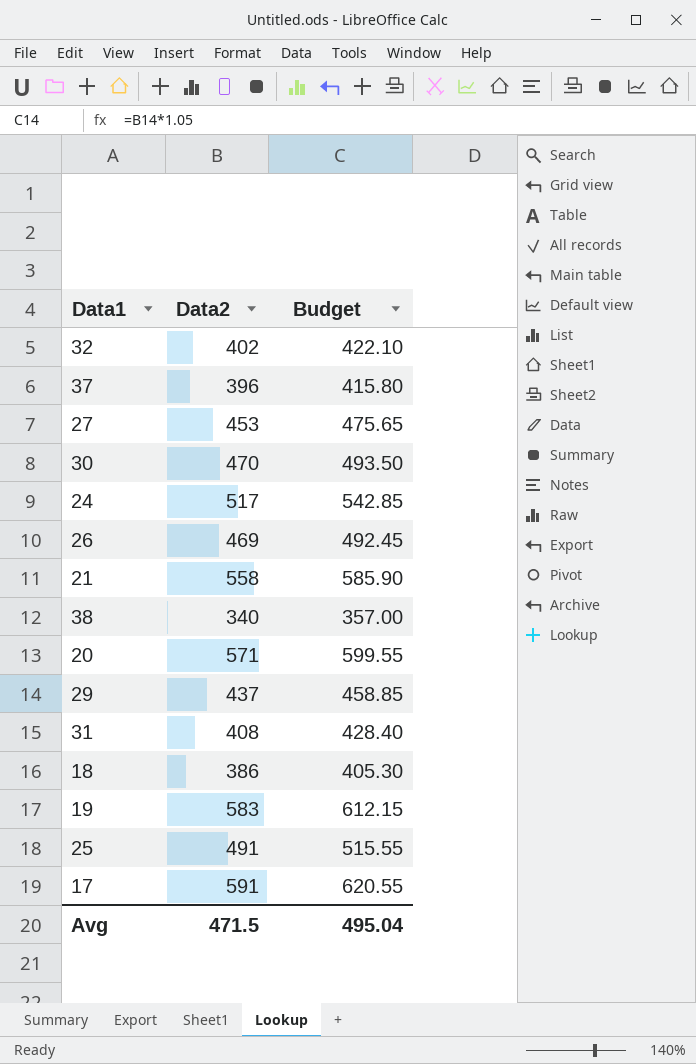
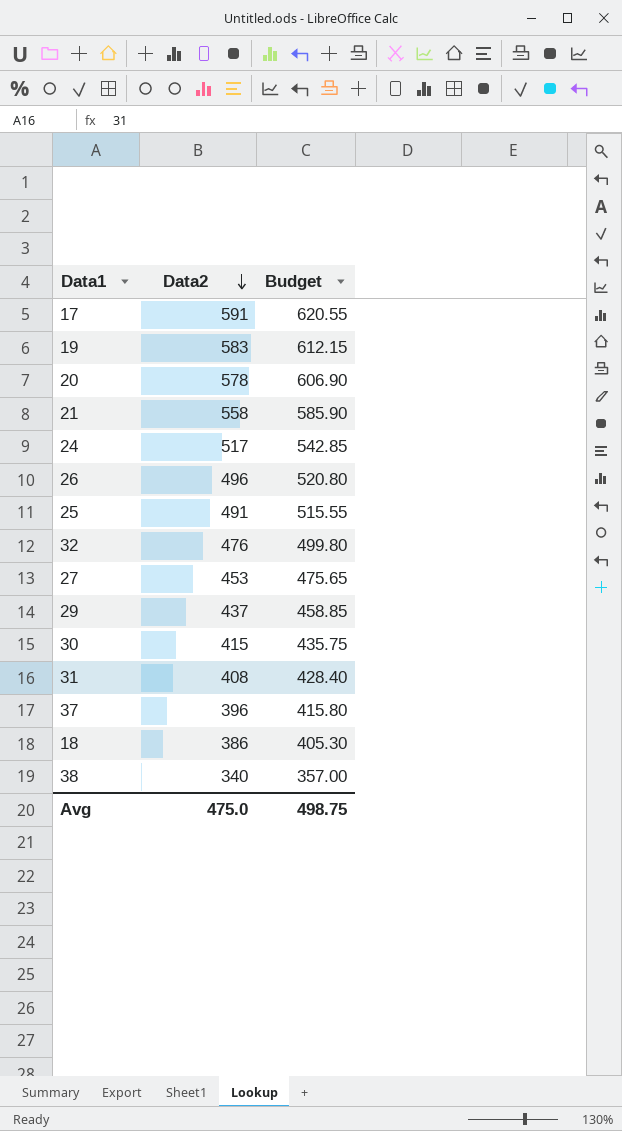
row order: none -> Data2 descending
20 | Data2: 571 -> 578
20 | Budget: 599.55 -> 606.90
26 | Data2: 469 -> 496
26 | Budget: 492.45 -> 520.80
32 | Data2: 402 -> 476
32 | Budget: 422.10 -> 499.80
30 | Data2: 470 -> 415
30 | Budget: 493.50 -> 435.75
Avg | Data2: 471.5 -> 475.0
Avg | Budget: 495.04 -> 498.75

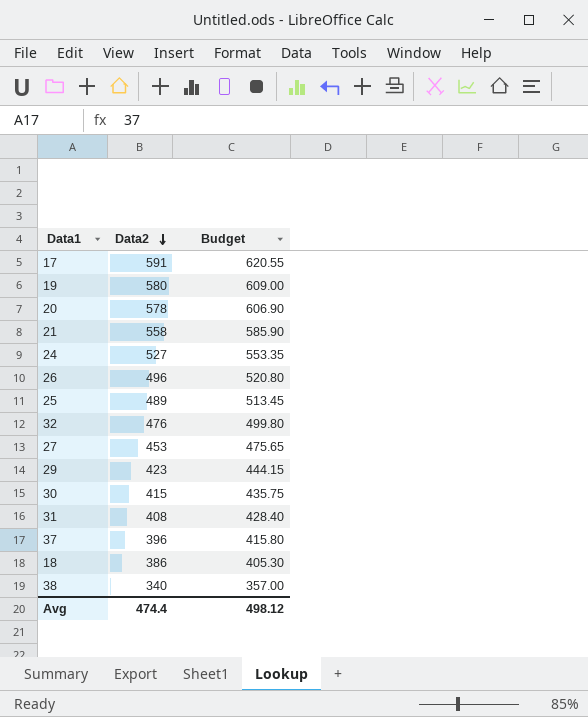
19 | Data2: 583 -> 580
19 | Budget: 612.15 -> 609.00
24 | Data2: 517 -> 527
24 | Budget: 542.85 -> 553.35
25 | Data2: 491 -> 489
25 | Budget: 515.55 -> 513.45
29 | Data2: 437 -> 423
29 | Budget: 458.85 -> 444.15
Avg | Data2: 475.0 -> 474.4
Avg | Budget: 498.75 -> 498.12

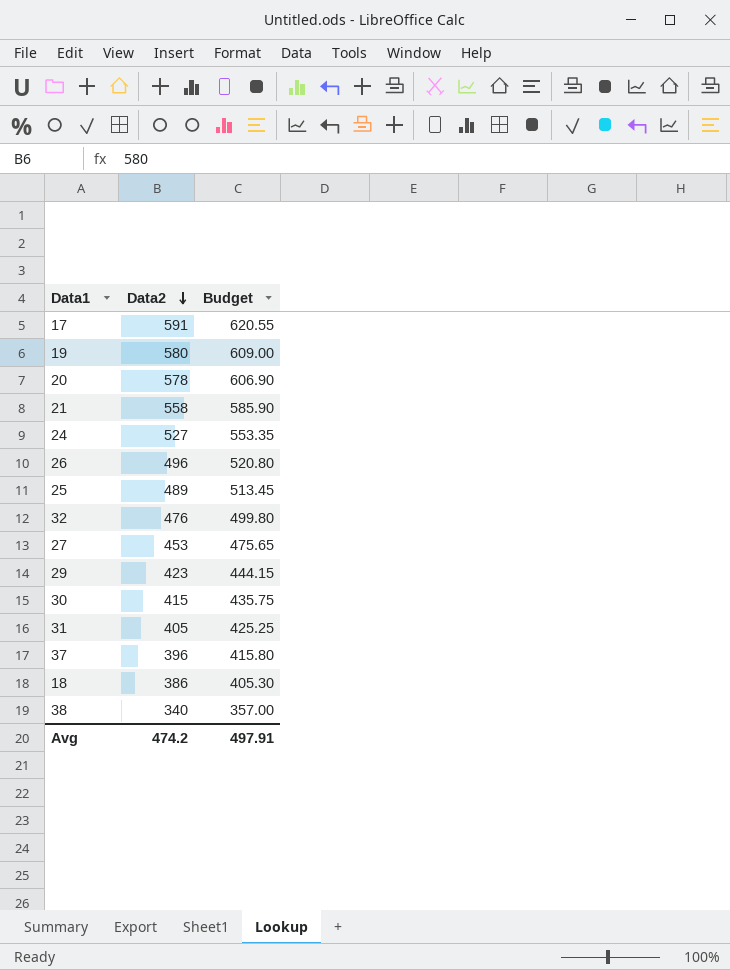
31 | Data2: 408 -> 405
31 | Budget: 428.40 -> 425.25
Avg | Data2: 474.4 -> 474.2
Avg | Budget: 498.12 -> 497.91

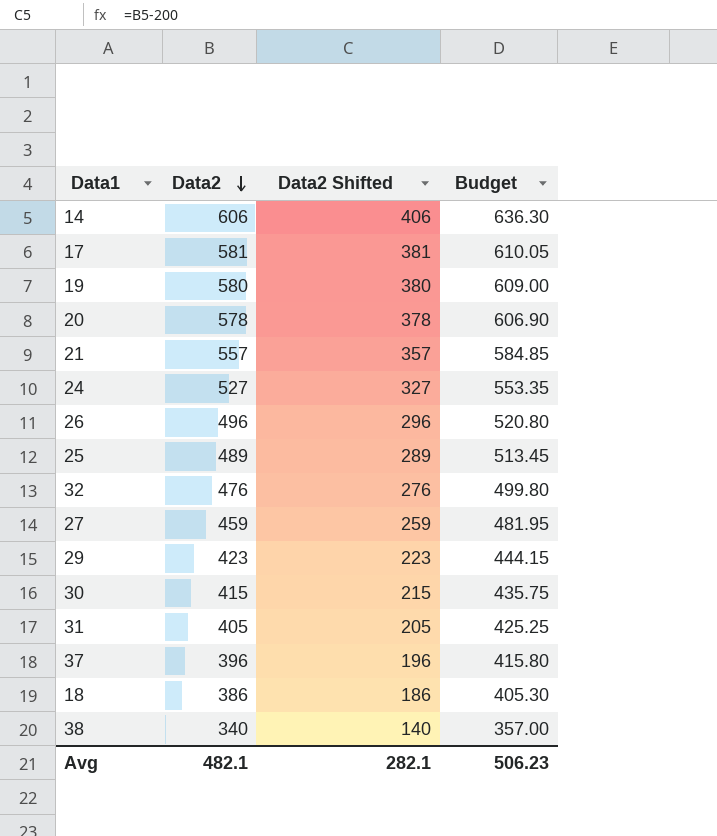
column Data2 Shifted | formula: none -> [Data2] - 200
row 14: none -> 606 | 406 | 636.30
17 | Data2: 591 -> 581
17 | Budget: 620.55 -> 610.05
21 | Data2: 558 -> 557
21 | Budget: 585.90 -> 584.85
27 | Data2: 453 -> 459
27 | Budget: 475.65 -> 481.95
Avg | Data2: 474.2 -> 482.1
Avg | Budget: 497.91 -> 506.23

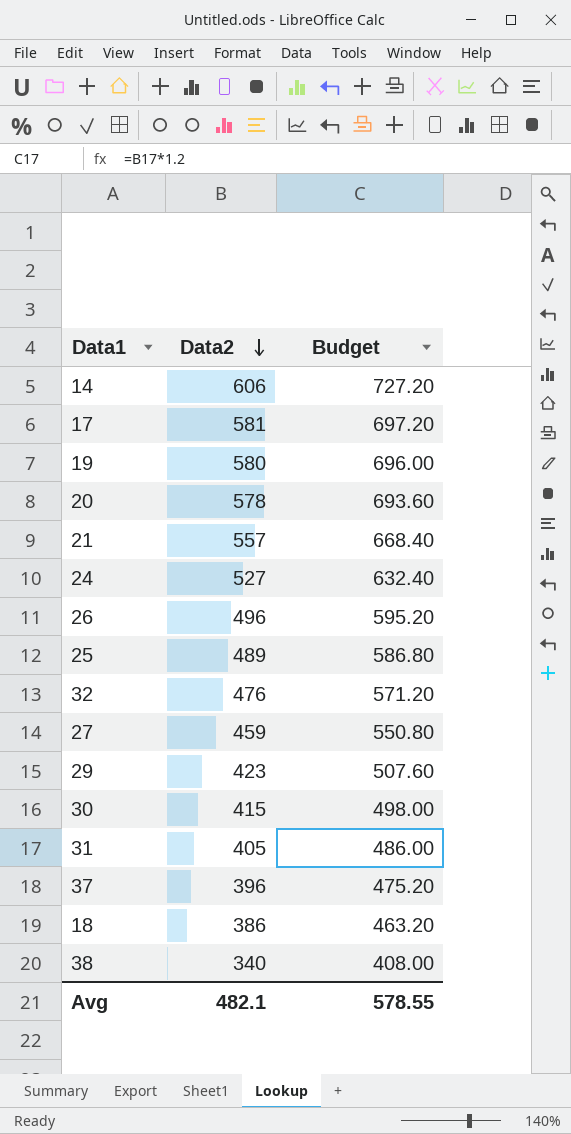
column Data2 Shifted | formula: [Data2] - 200 -> none
column Budget | formula: [Data2] * 1.05 -> [Data2] * 1.2
Avg | Budget: 506.23 -> 578.55

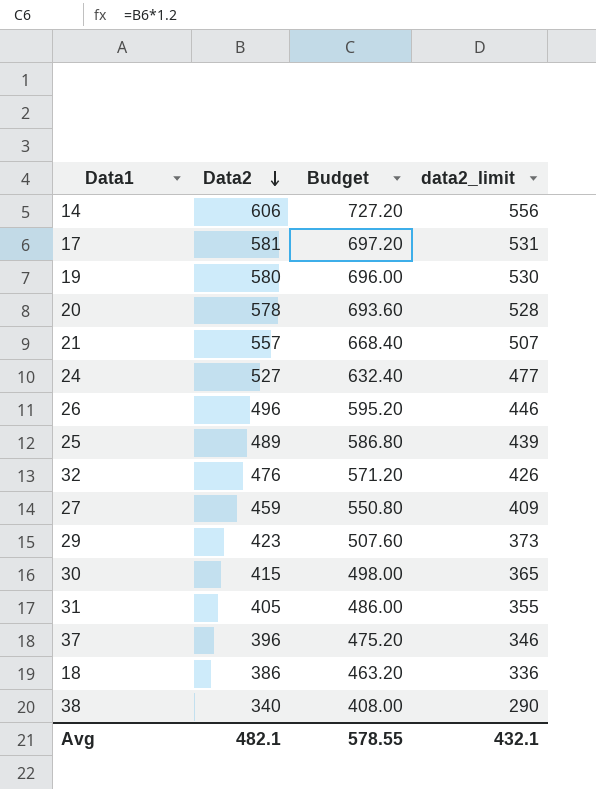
column data2_limit | formula: none -> [Data2] - 50

